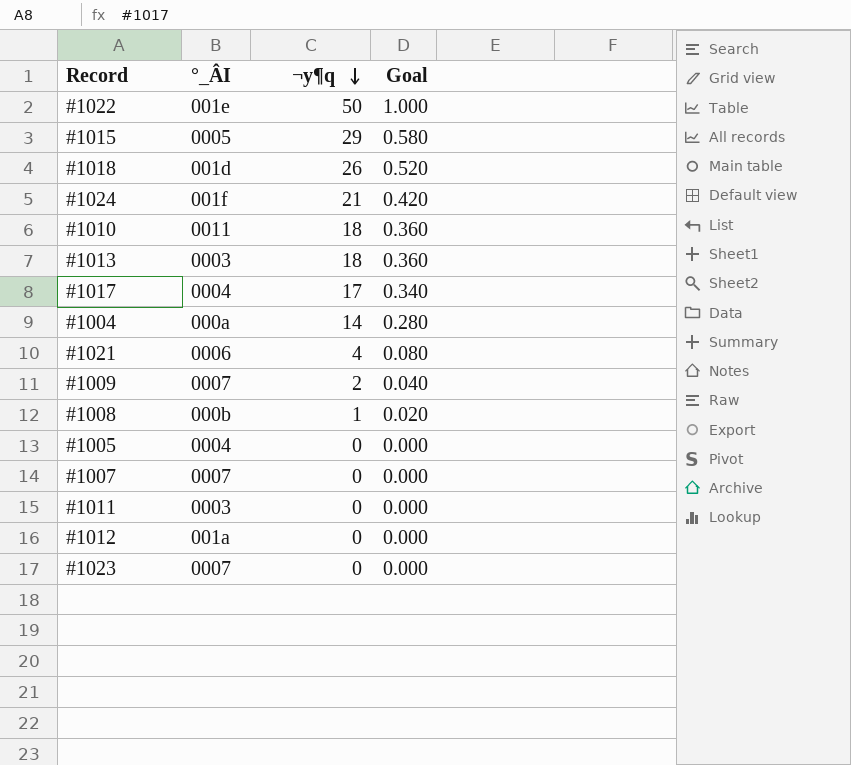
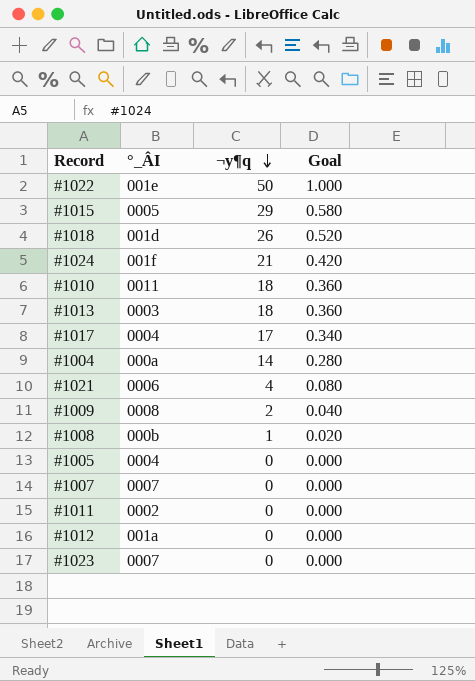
#1009 | °_ÂI: 0007 -> 0008
#1011 | °_ÂI: 0003 -> 0002

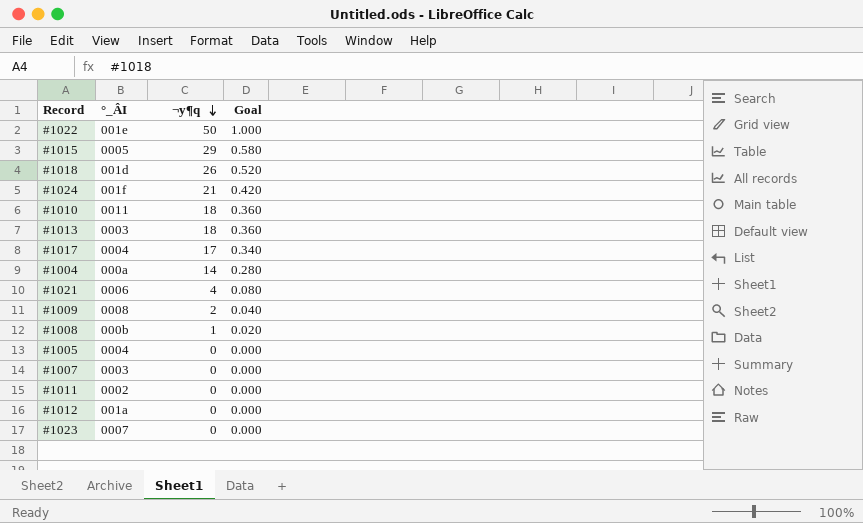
#1007 | °_ÂI: 0007 -> 0003

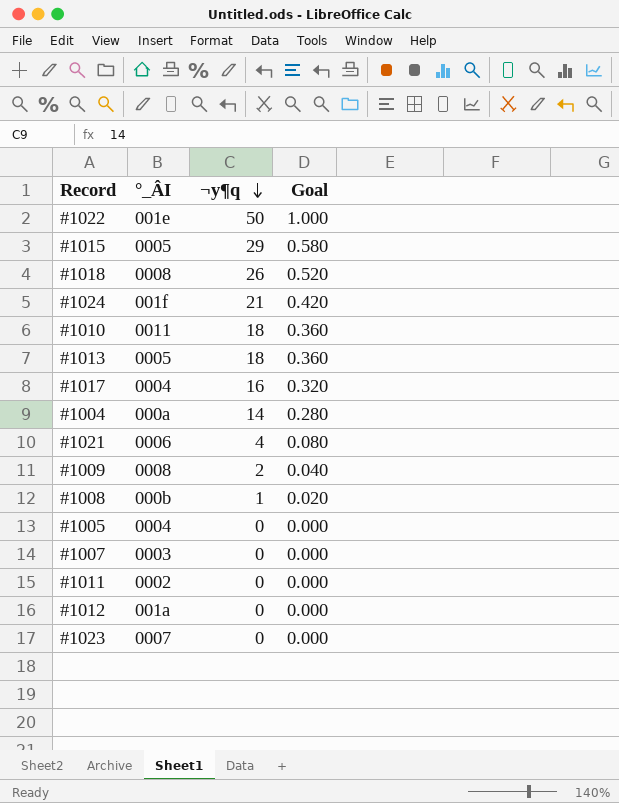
#1018 | °_ÂI: 001d -> 0008
#1013 | °_ÂI: 0003 -> 0005
#1017 | ¬y¶q: 17 -> 16
#1017 | Goal: 0.340 -> 0.320

